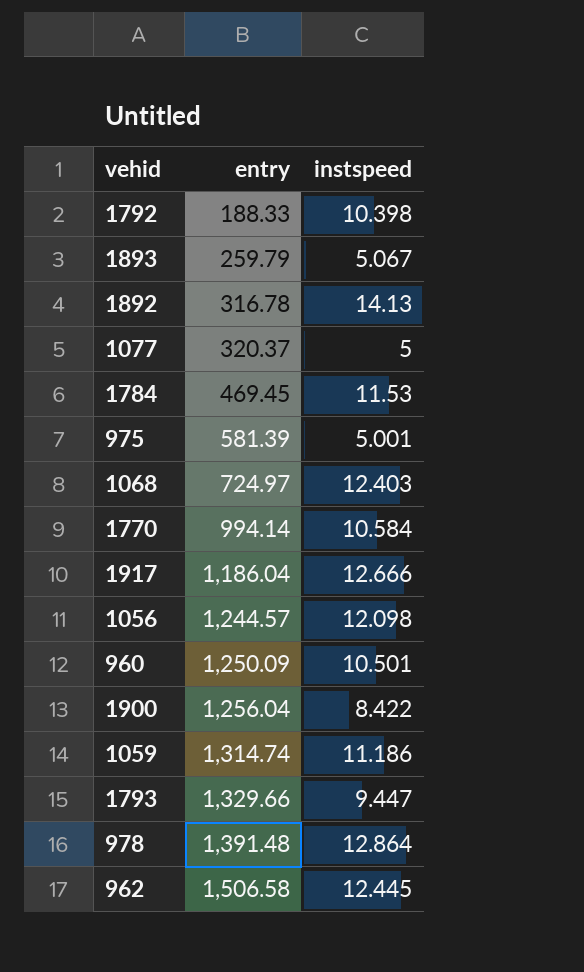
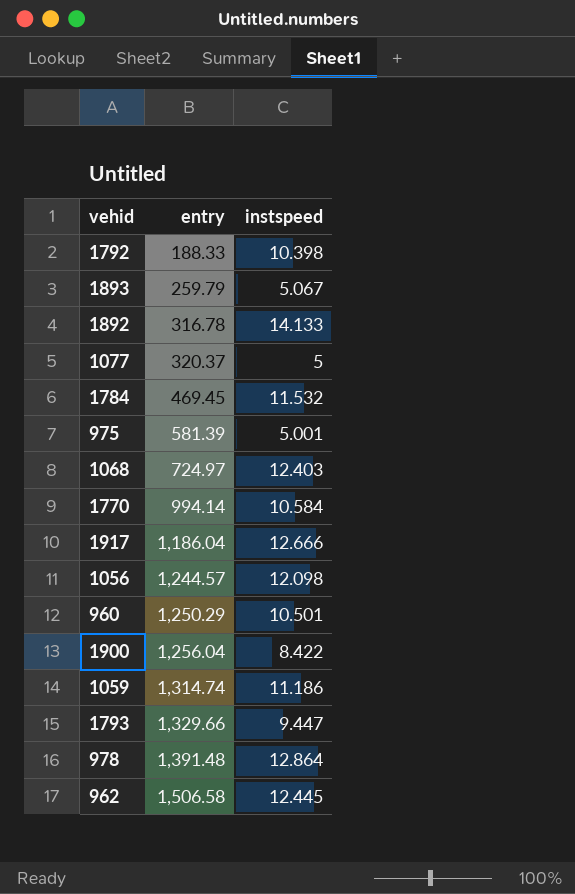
1892 | instspeed: 14.13 -> 14.133
1784 | instspeed: 11.53 -> 11.532
960 | entry: 1,250.09 -> 1,250.29

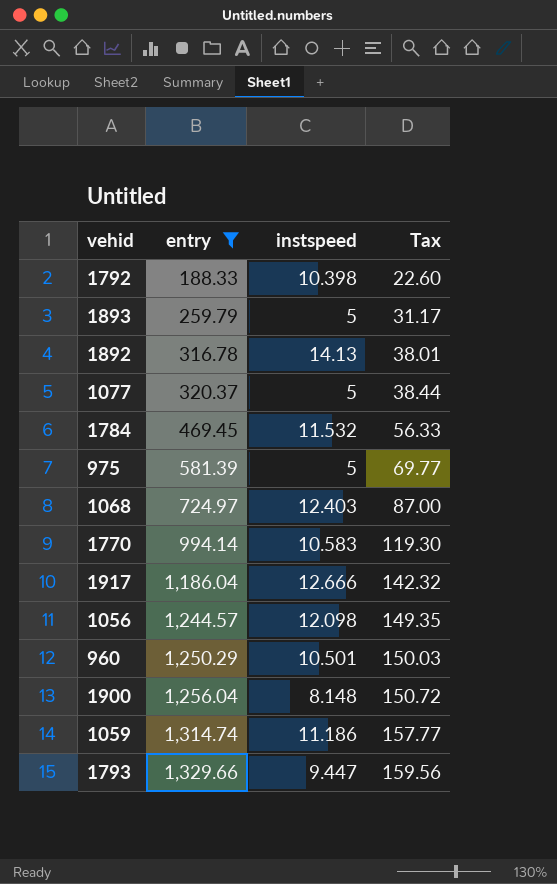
filter: none -> entry <= 1,329.66
column Tax | formula: none -> [entry] * 0.12
1893 | instspeed: 5.067 -> 5
1892 | instspeed: 14.133 -> 14.13
975 | instspeed: 5.001 -> 5
1770 | instspeed: 10.584 -> 10.583
1900 | instspeed: 8.422 -> 8.148

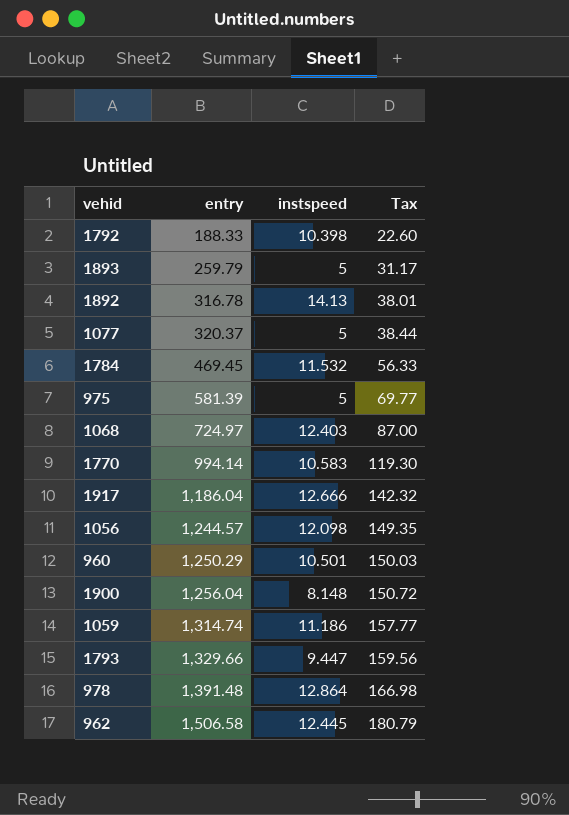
filter: entry <= 1,329.66 -> none

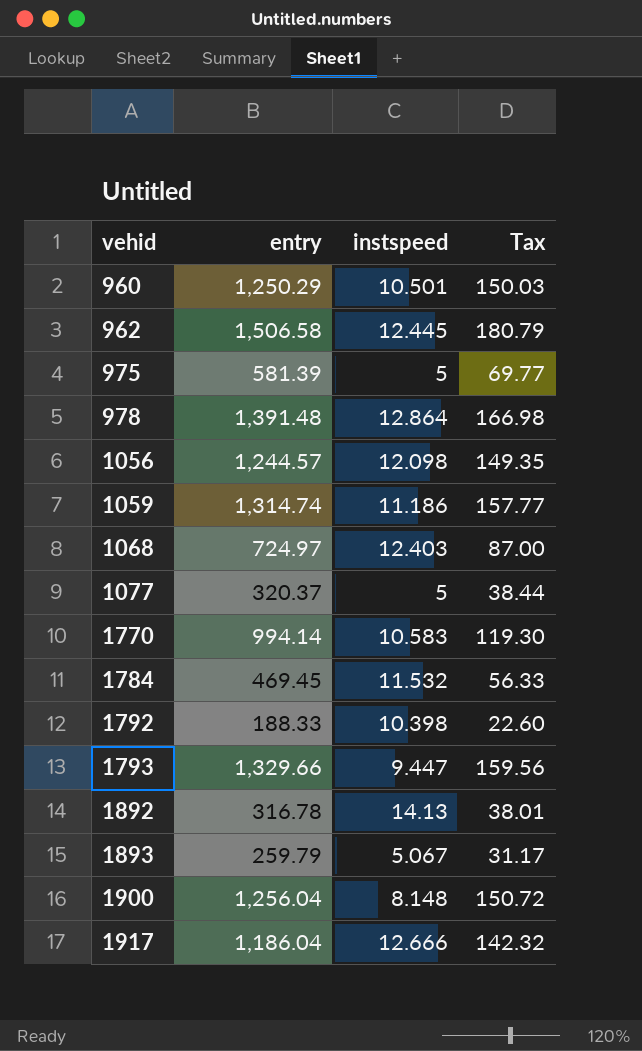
row order: entry ascending -> vehid ascending
1893 | instspeed: 5 -> 5.067

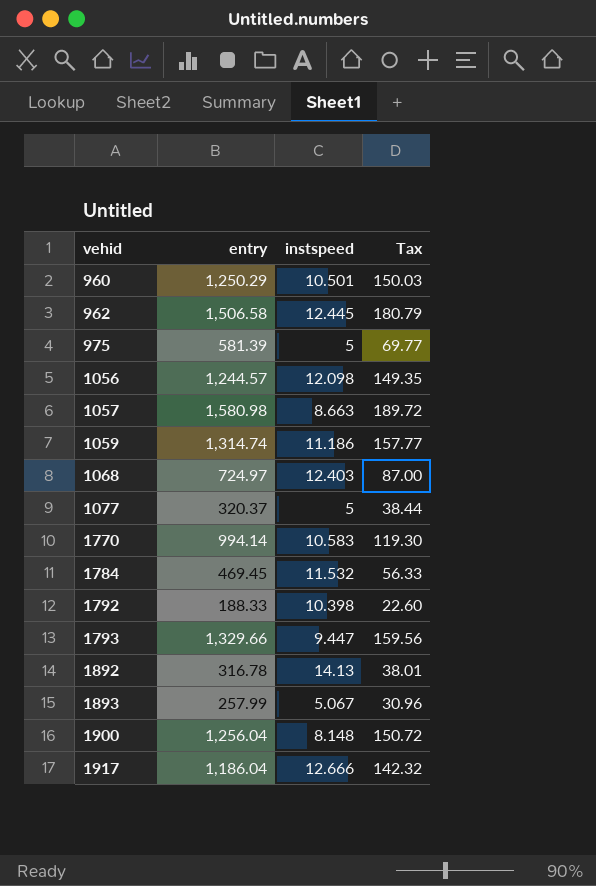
row 978: 1,391.48 | 12.864 | 166.98 -> none
row 1057: none -> 1,580.98 | 8.663 | 189.72
1893 | entry: 259.79 -> 257.99
1893 | Tax: 31.17 -> 30.96

